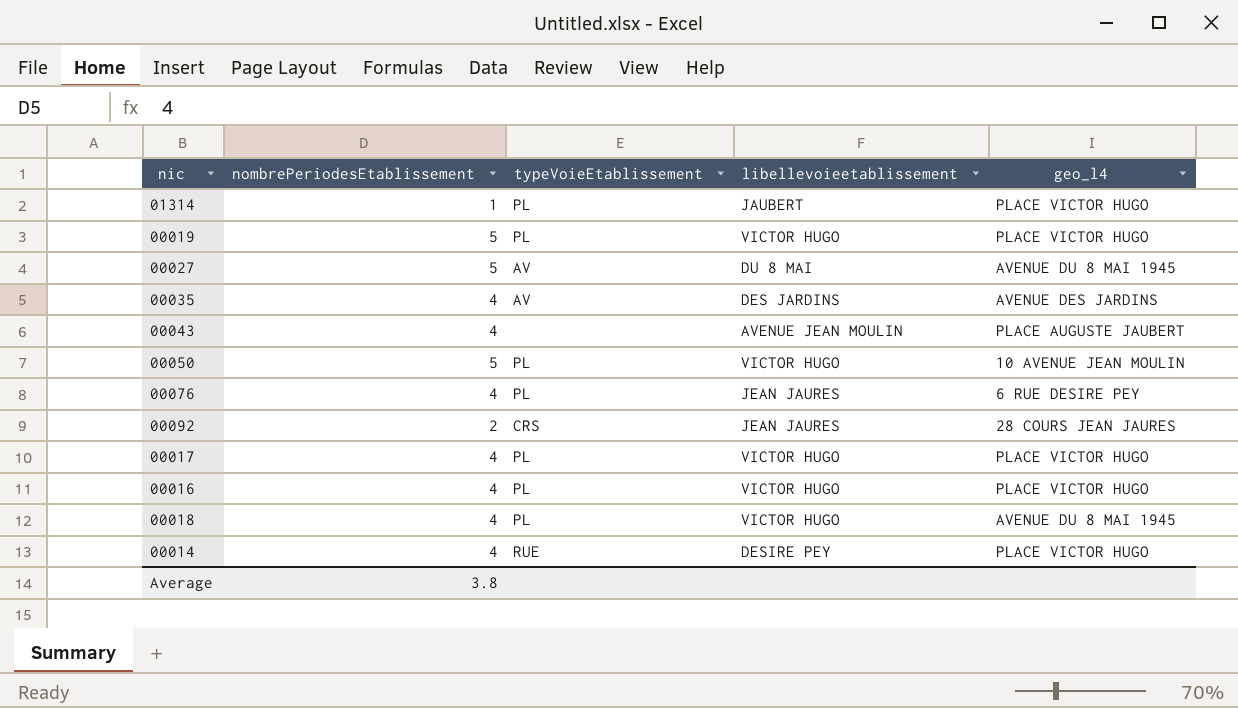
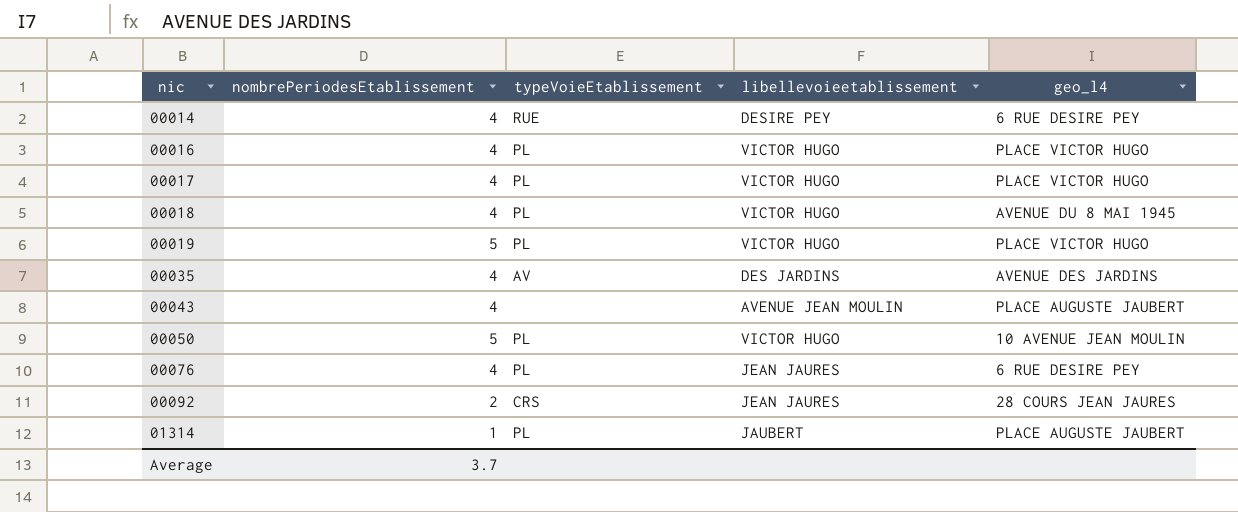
row order: none -> nic ascending
row 00027: 5 | AV | DU 8 MAI | AVENUE DU 8 MAI 1945 -> none
00014 | geo_l4: PLACE VICTOR HUGO -> 6 RUE DESIRE PEY
01314 | geo_l4: PLACE VICTOR HUGO -> PLACE AUGUSTE JAUBERT
Average | nombrePeriodesEtablissement: 3.8 -> 3.7

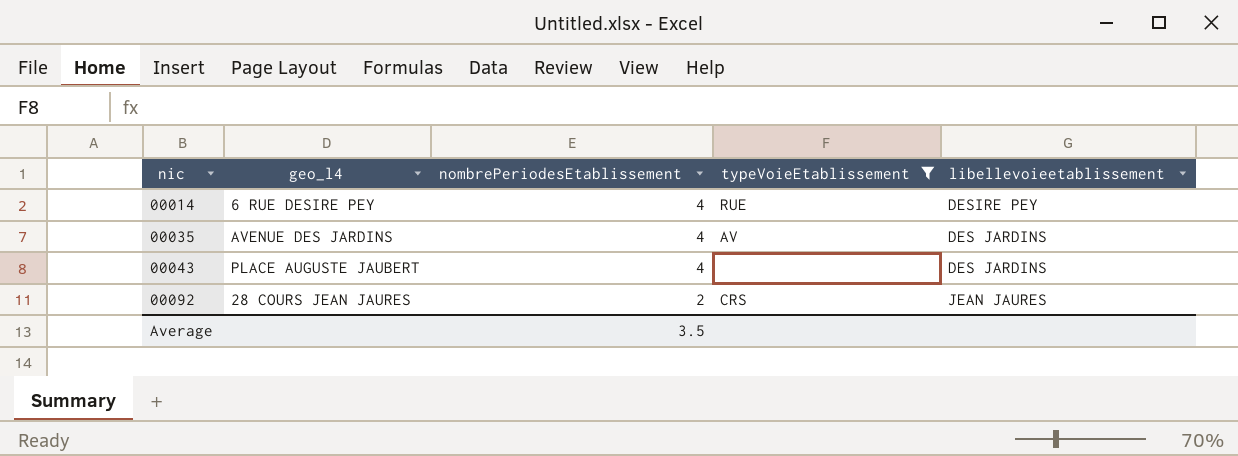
filter: none -> typeVoieEtablissement != PL
column geo_l4 | position: 5 -> 2
00043 | libellevoieetablissement: AVENUE JEAN MOULIN -> DES JARDINS
Average | nombrePeriodesEtablissement: 3.7 -> 3.5

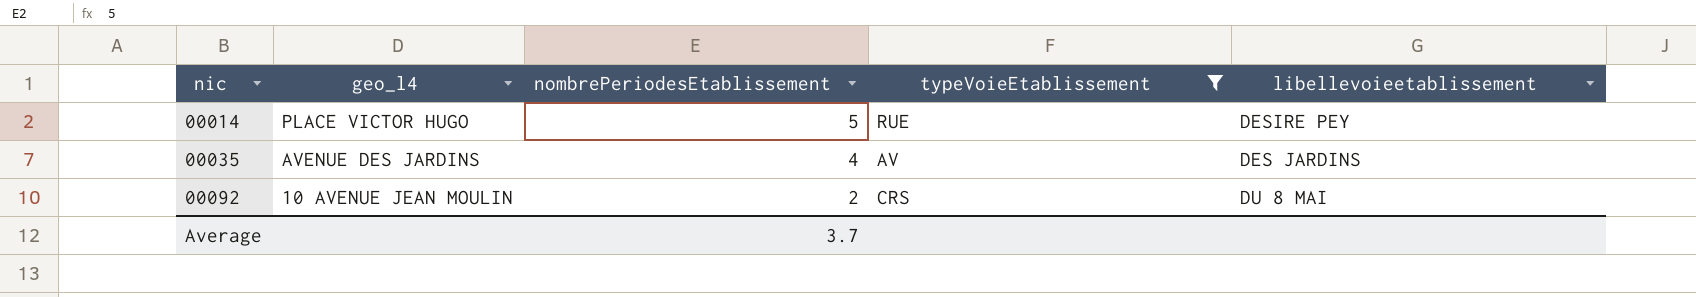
row 00043: PLACE AUGUSTE JAUBERT | 4 | none | DES JARDINS -> none
00014 | geo_l4: 6 RUE DESIRE PEY -> PLACE VICTOR HUGO
00014 | nombrePeriodesEtablissement: 4 -> 5
00092 | geo_l4: 28 COURS JEAN JAURES -> 10 AVENUE JEAN MOULIN
00092 | libellevoieetablissement: JEAN JAURES -> DU 8 MAI
Average | nombrePeriodesEtablissement: 3.5 -> 3.7

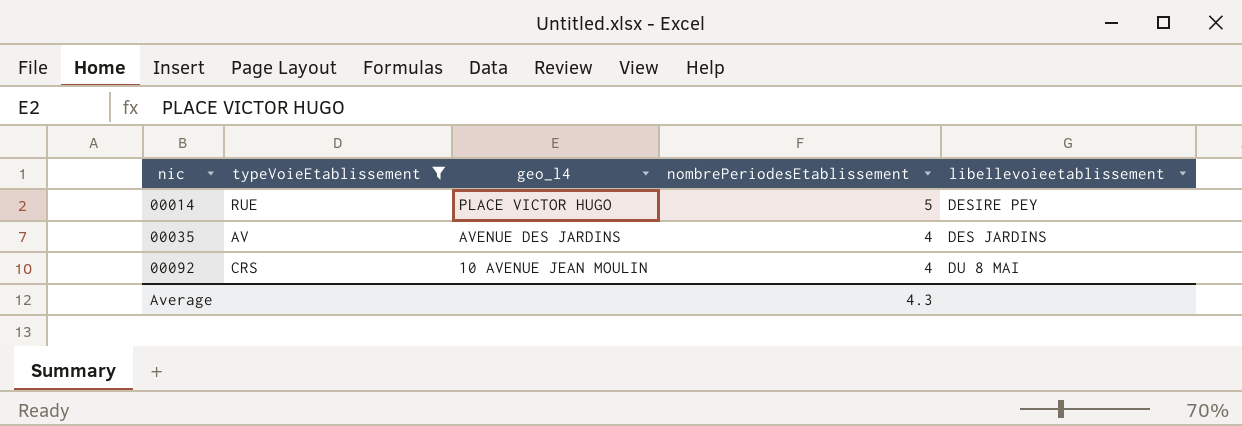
column typeVoieEtablissement | position: 4 -> 2
00092 | nombrePeriodesEtablissement: 2 -> 4
Average | nombrePeriodesEtablissement: 3.7 -> 4.3

